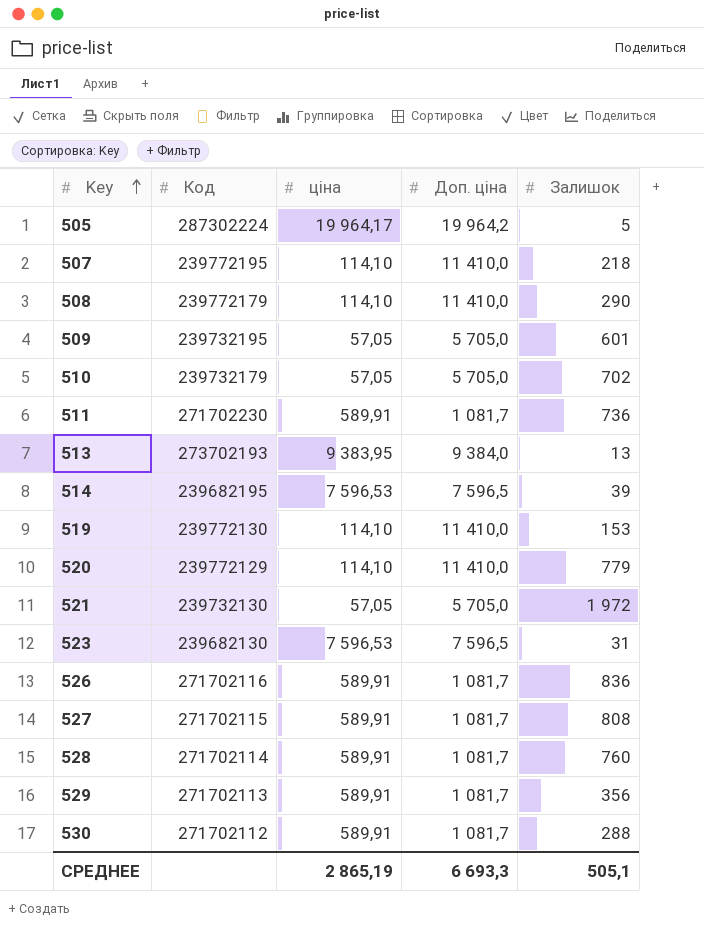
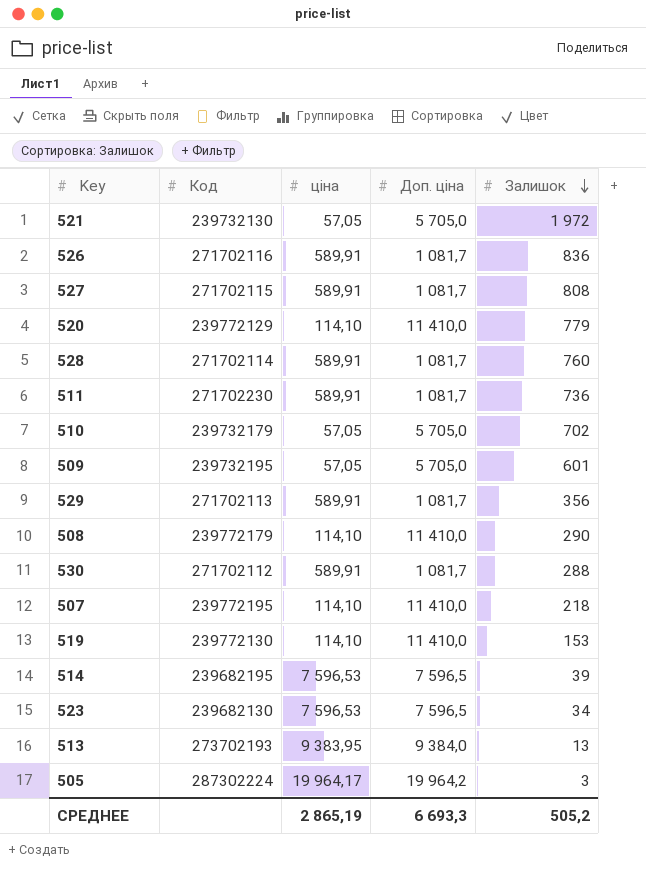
row order: Key ascending -> Залишок descending
523 | Залишок: 31 -> 34
505 | Залишок: 5 -> 3
СРЕДНЕЕ | Залишок: 505,1 -> 505,2

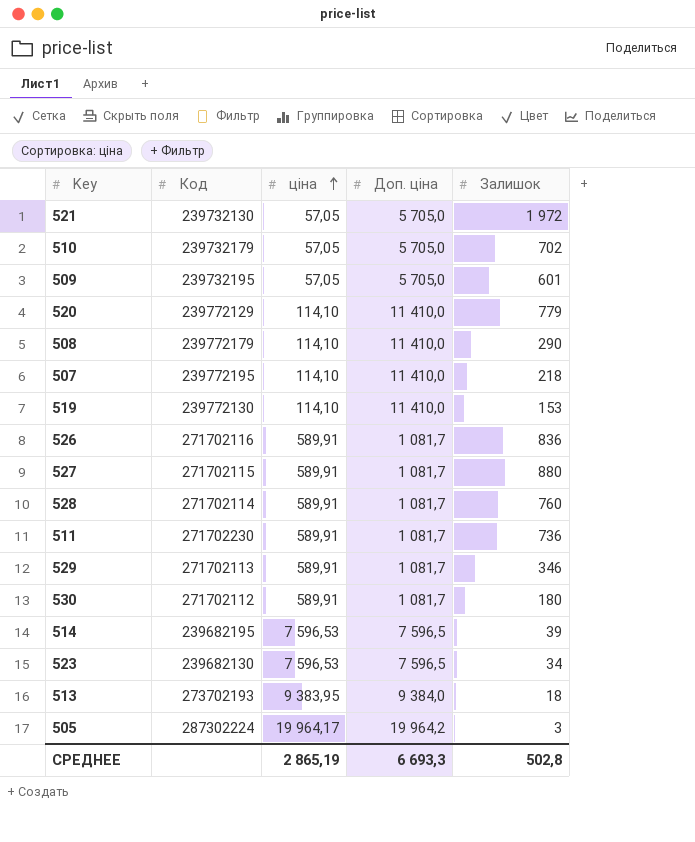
row order: Залишок descending -> ціна ascending
527 | Залишок: 808 -> 880
529 | Залишок: 356 -> 346
530 | Залишок: 288 -> 180
513 | Залишок: 13 -> 18
СРЕДНЕЕ | Залишок: 505,2 -> 502,8

